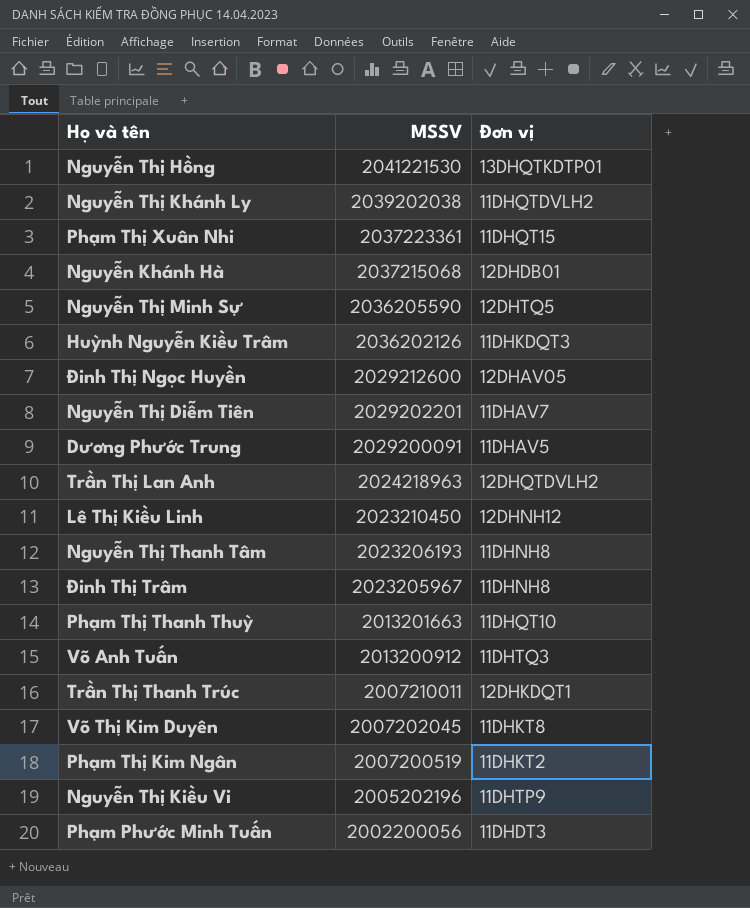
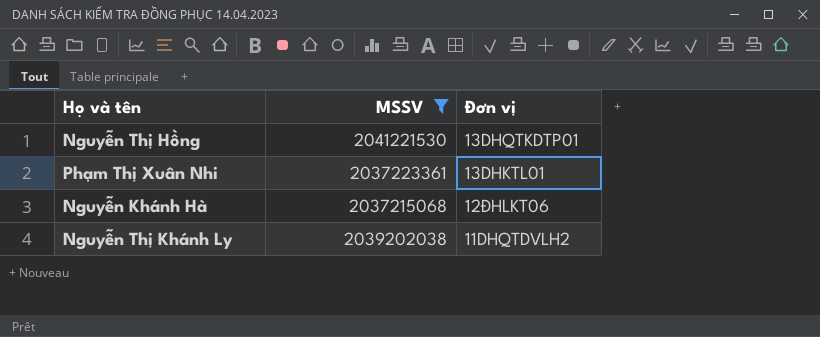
filter: none -> MSSV >= 2037215068
row order: MSSV descending -> Đơn vị descending
Phạm Thị Xuân Nhi | Đơn vị: 11DHQT15 -> 13DHKTL01
Nguyễn Khánh Hà | Đơn vị: 12DHDB01 -> 12ĐHLKT06

